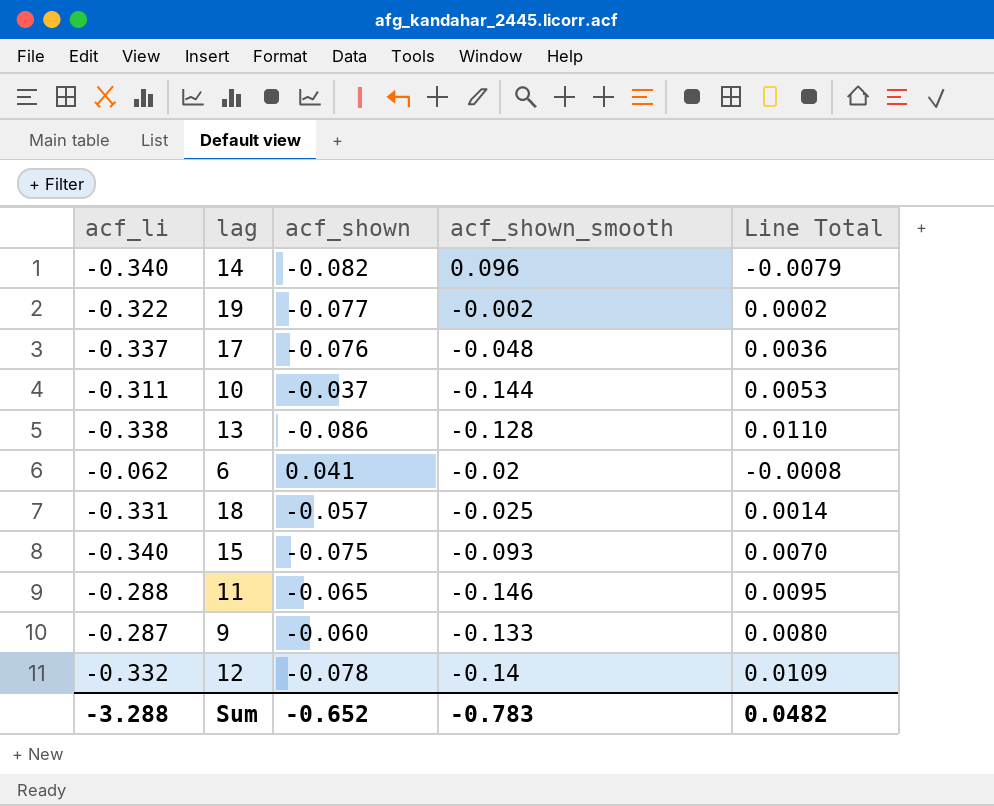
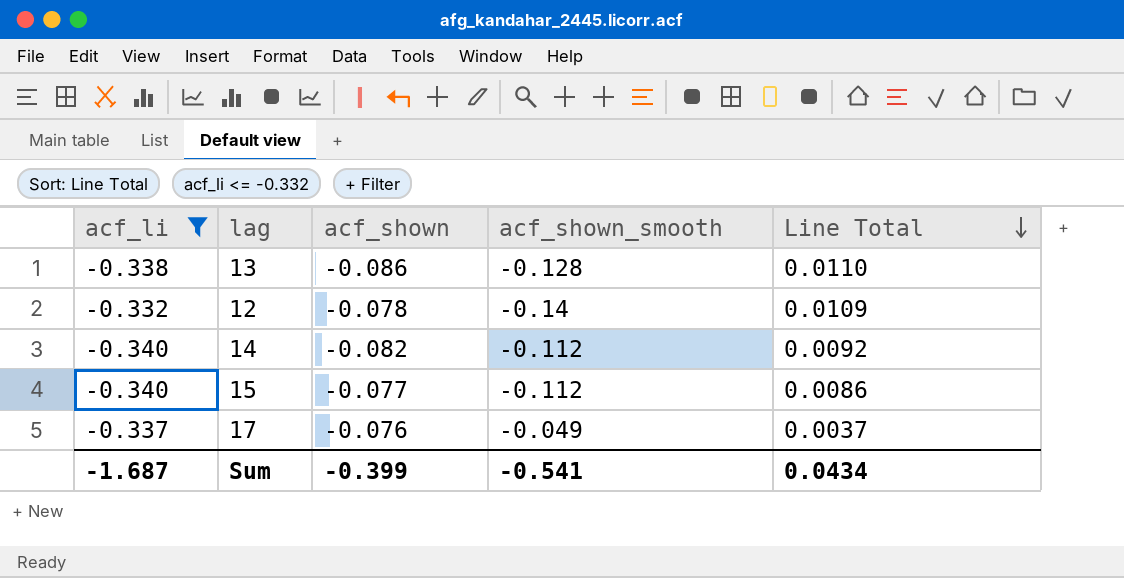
filter: none -> acf_li <= -0.332
row order: none -> Line Total descending
14 | acf_shown_smooth: 0.096 -> -0.112
14 | Line Total: -0.0079 -> 0.0092
15 | acf_shown: -0.075 -> -0.077
15 | acf_shown_smooth: -0.093 -> -0.112
15 | Line Total: 0.0070 -> 0.0086
17 | acf_shown_smooth: -0.048 -> -0.049
17 | Line Total: 0.0036 -> 0.0037
Sum | acf_li: -3.288 -> -1.687
Sum | acf_shown: -0.652 -> -0.399
Sum | acf_shown_smooth: -0.783 -> -0.541
Sum | Line Total: 0.0482 -> 0.0434

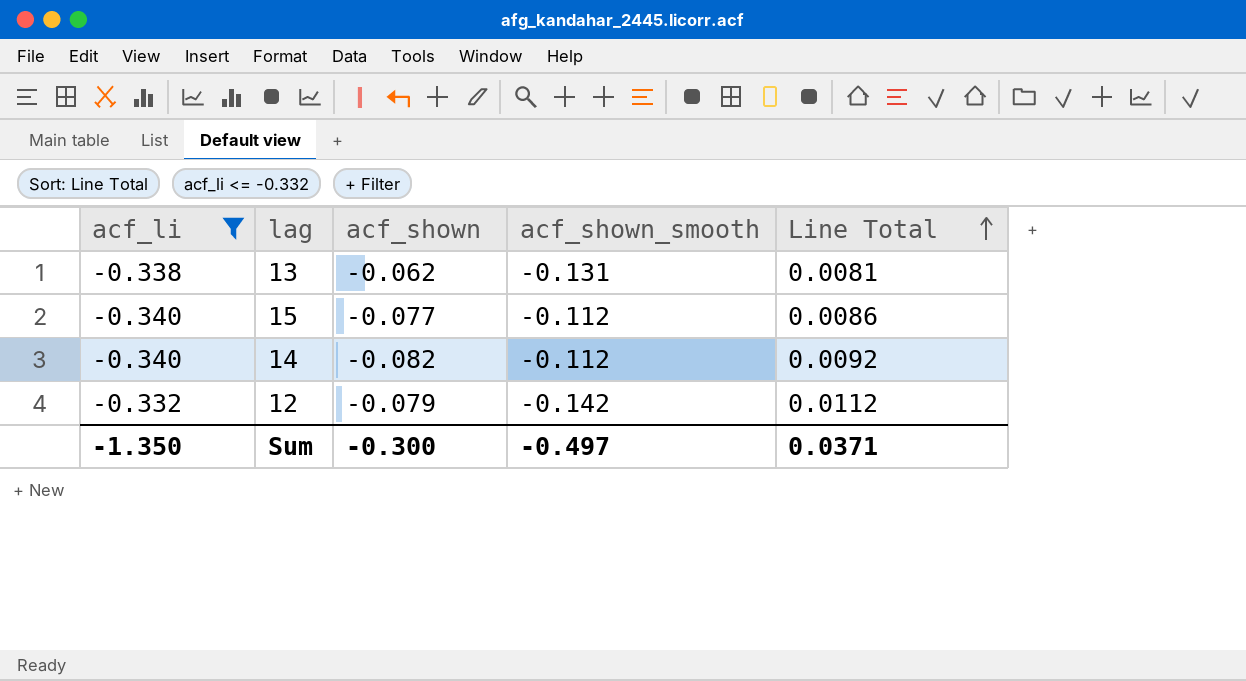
row order: Line Total descending -> Line Total ascending
row 17: -0.337 | -0.076 | -0.049 | 0.0037 -> none
13 | acf_shown: -0.086 -> -0.062
13 | acf_shown_smooth: -0.128 -> -0.131
13 | Line Total: 0.0110 -> 0.0081
12 | acf_shown: -0.078 -> -0.079
12 | acf_shown_smooth: -0.14 -> -0.142
12 | Line Total: 0.0109 -> 0.0112
Sum | acf_li: -1.687 -> -1.350
Sum | acf_shown: -0.399 -> -0.300
Sum | acf_shown_smooth: -0.541 -> -0.497
Sum | Line Total: 0.0434 -> 0.0371

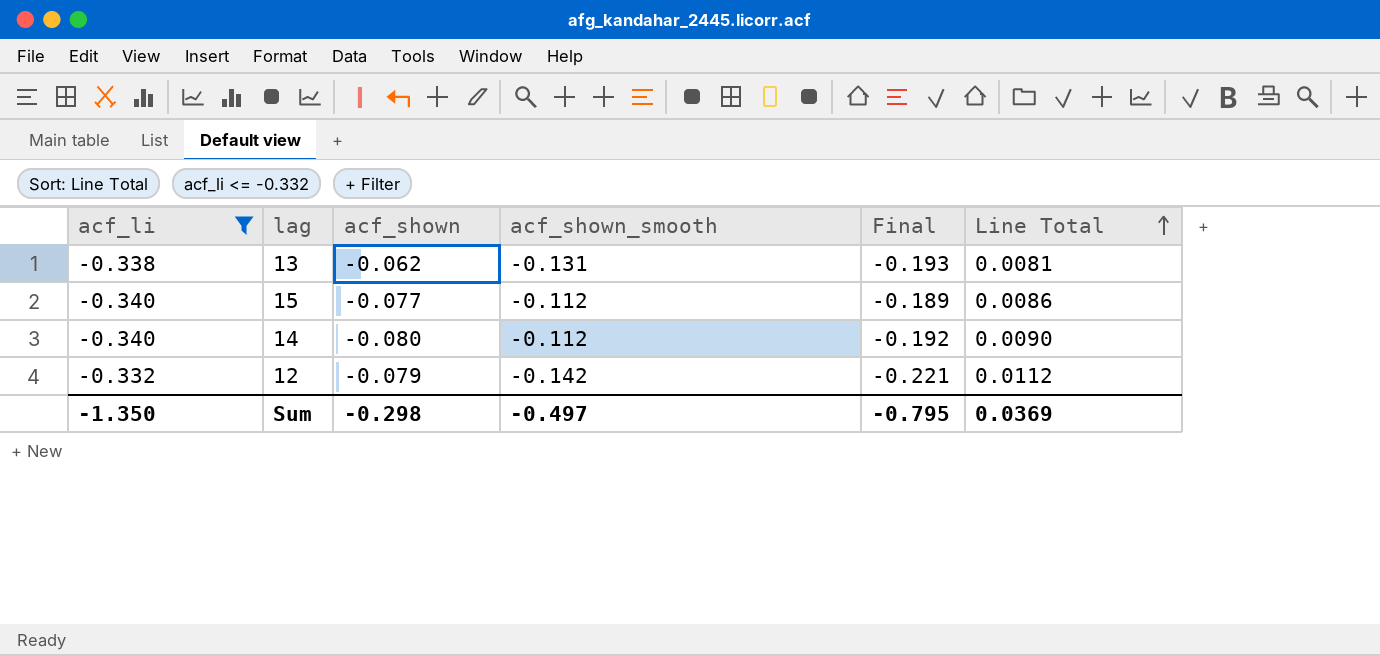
column Final | formula: none -> [acf_shown] + [acf_shown_smooth]
14 | acf_shown: -0.082 -> -0.080
14 | Line Total: 0.0092 -> 0.0090
Sum | acf_shown: -0.300 -> -0.298
Sum | Line Total: 0.0371 -> 0.0369

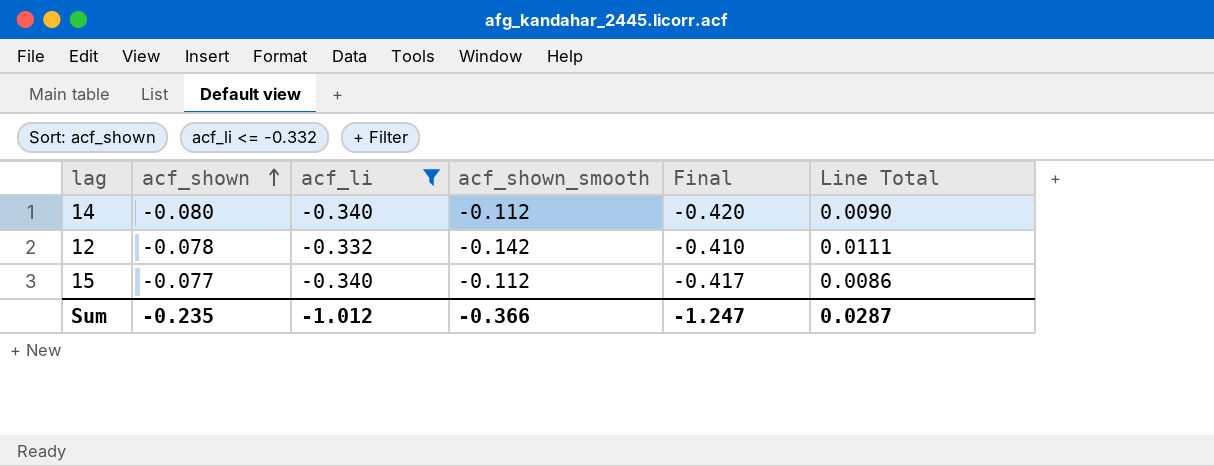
row order: Line Total ascending -> acf_shown ascending
column acf_li | position: 1 -> 3
column Final | formula: [acf_shown] + [acf_shown_smooth] -> [acf_shown] + [acf_li]
row 13: -0.338 | -0.062 | -0.131 | -0.193 | 0.0081 -> none
12 | acf_shown: -0.079 -> -0.078
12 | Line Total: 0.0112 -> 0.0111
Sum | acf_shown: -0.298 -> -0.235
Sum | acf_li: -1.350 -> -1.012
Sum | acf_shown_smooth: -0.497 -> -0.366
Sum | Final: -0.795 -> -1.247
Sum | Line Total: 0.0369 -> 0.0287

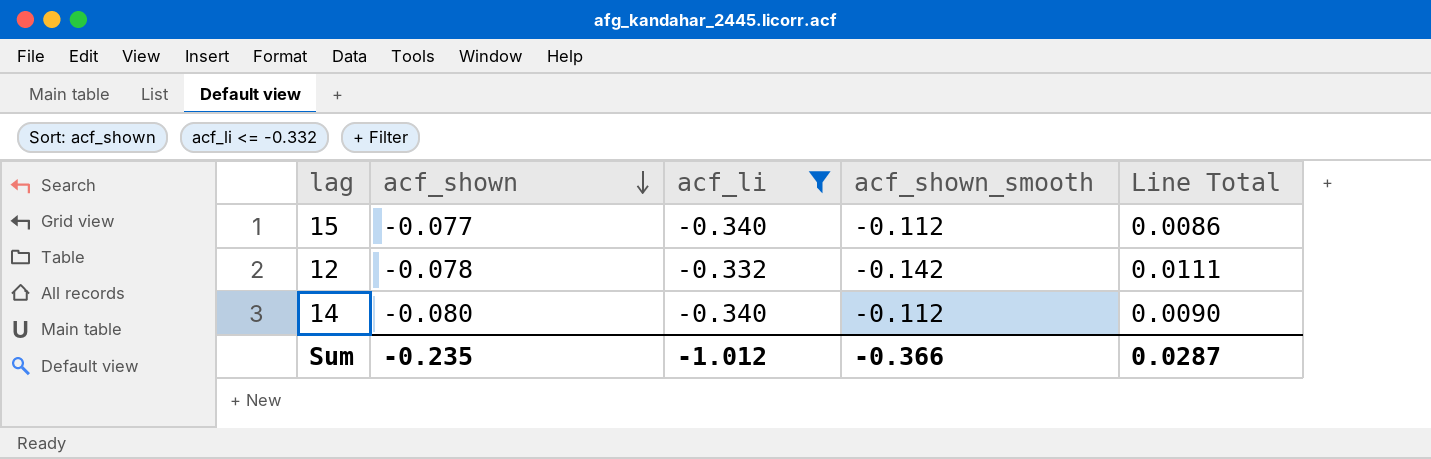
row order: acf_shown ascending -> acf_shown descending
column Final | formula: [acf_shown] + [acf_li] -> none

